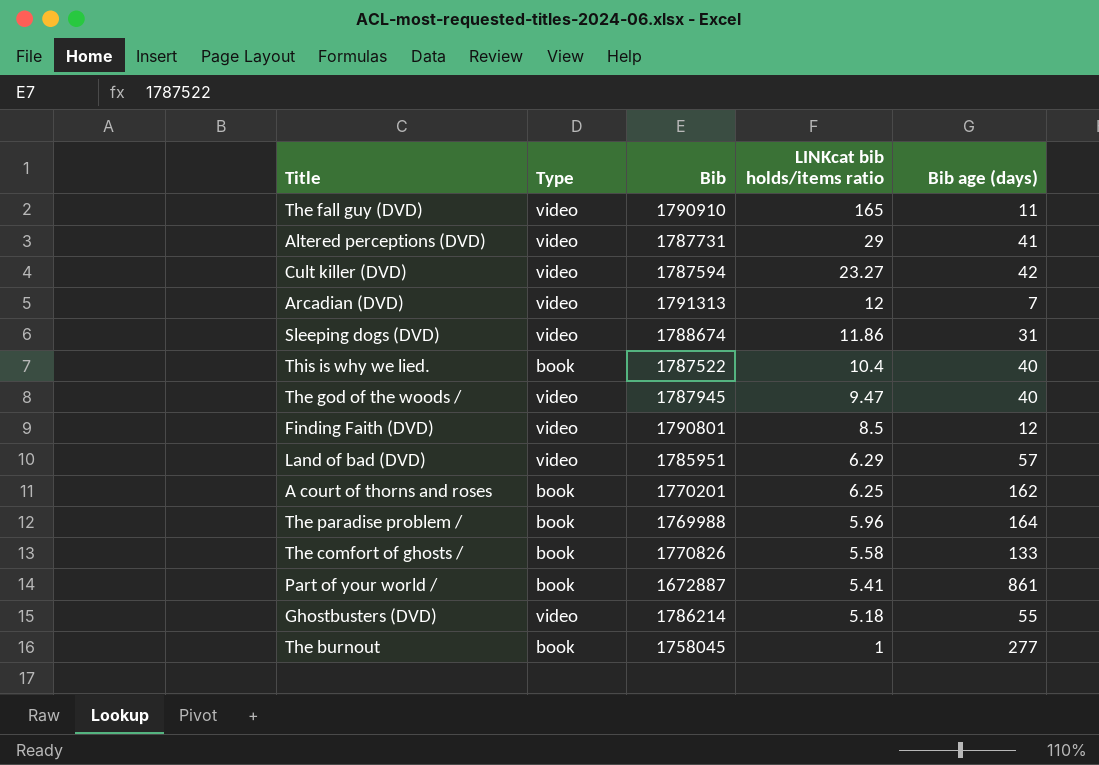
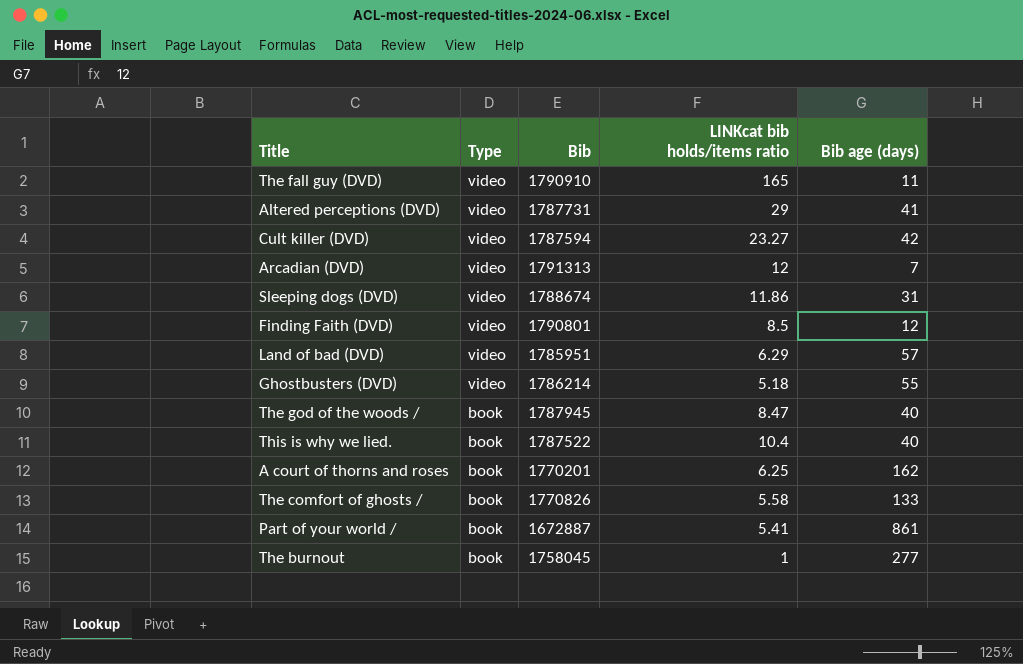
row order: LINKcat bib holds/items ratio descending -> Type descending
row The paradise problem /: book | 1769988 | 5.96 | 164 -> none
The god of the woods / | Type: video -> book
The god of the woods / | LINKcat bib holds/items ratio: 9.47 -> 8.47

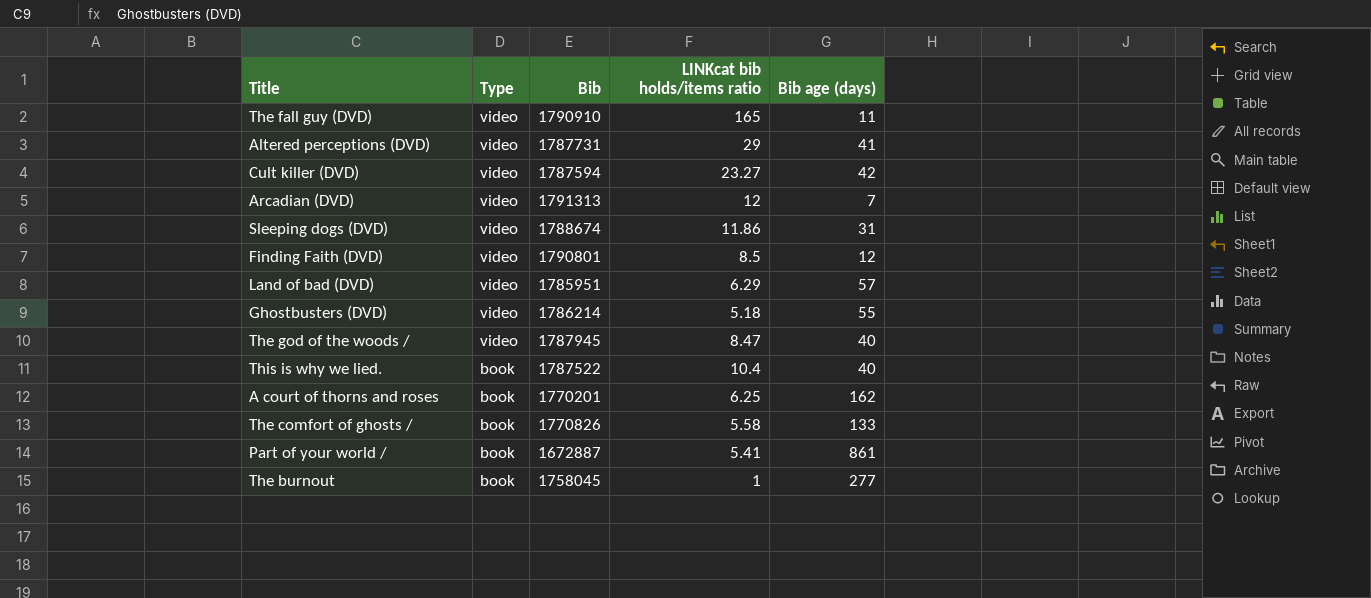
The god of the woods / | Type: book -> video

